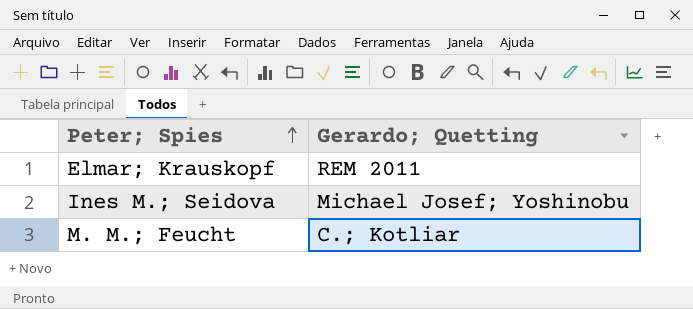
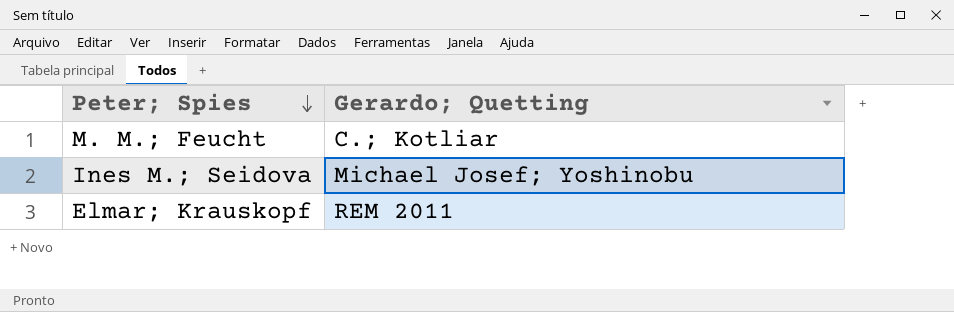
row order: Peter; Spies ascending -> Peter; Spies descending

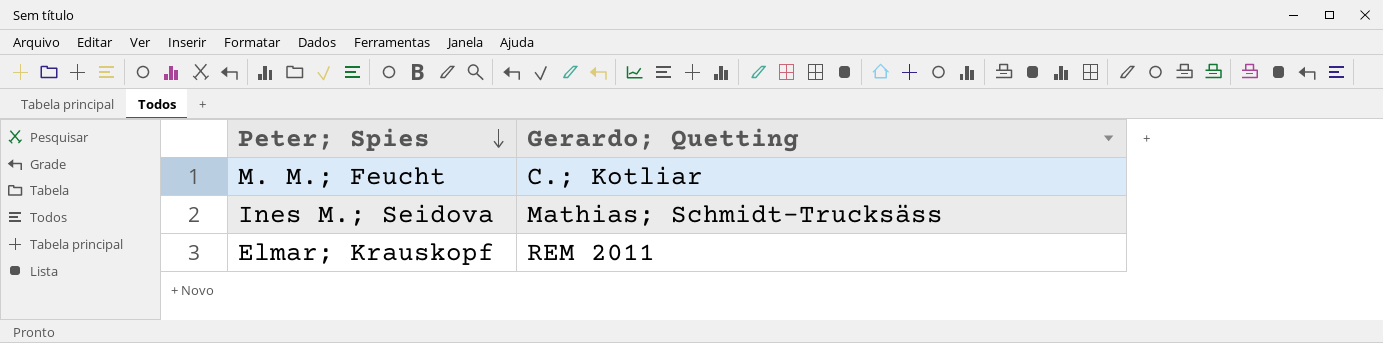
Ines M.; Seidova | Gerardo; Quetting: Michael Josef; Yoshinobu -> Mathias; Schmidt-Trucksäss

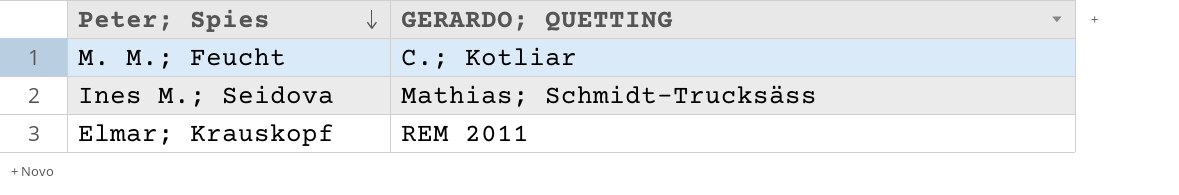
column name: Gerardo; Quetting -> GERARDO; QUETTING

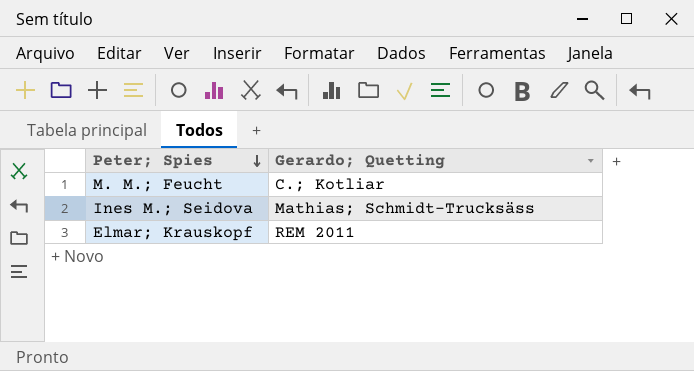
column name: GERARDO; QUETTING -> Gerardo; Quetting

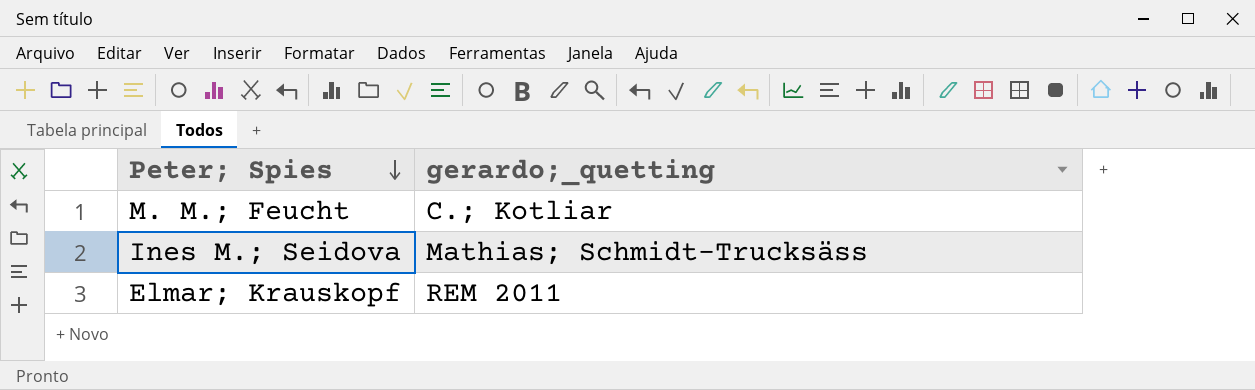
column name: Gerardo; Quetting -> gerardo;_quetting

